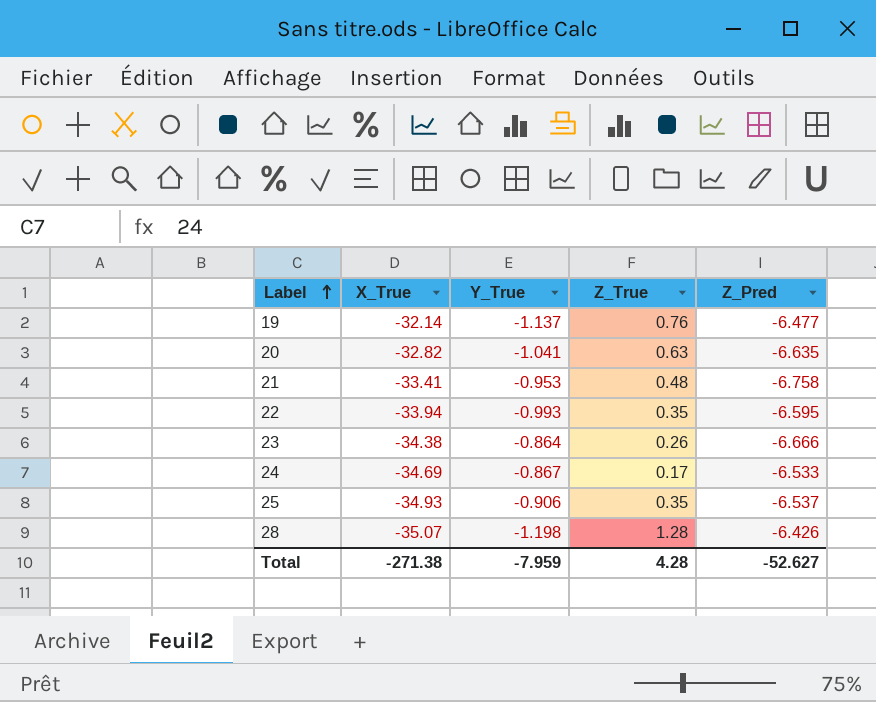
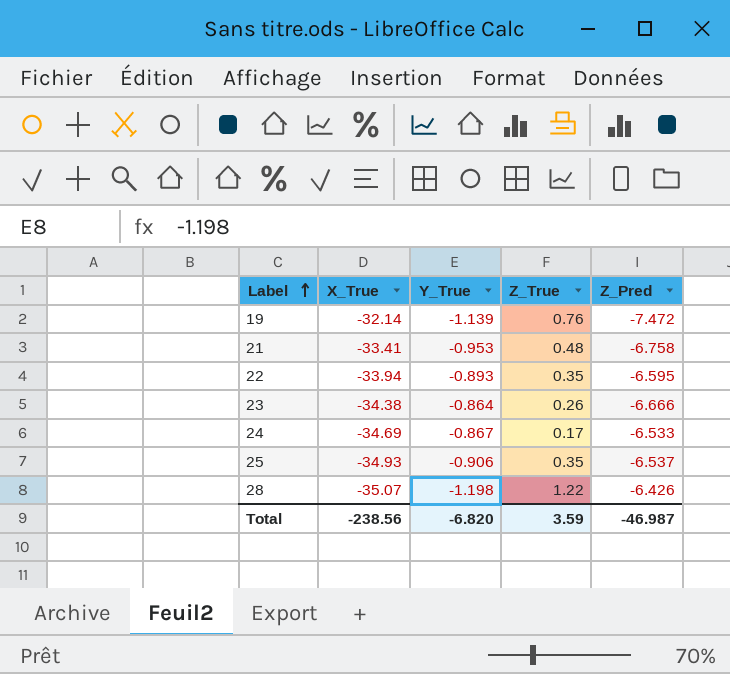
row 20: -32.82 | -1.041 | 0.63 | -6.635 -> none
19 | Y_True: -1.137 -> -1.139
19 | Z_Pred: -6.477 -> -7.472
22 | Y_True: -0.993 -> -0.893
28 | Z_True: 1.28 -> 1.22
Total | X_True: -271.38 -> -238.56
Total | Y_True: -7.959 -> -6.820
Total | Z_True: 4.28 -> 3.59
Total | Z_Pred: -52.627 -> -46.987

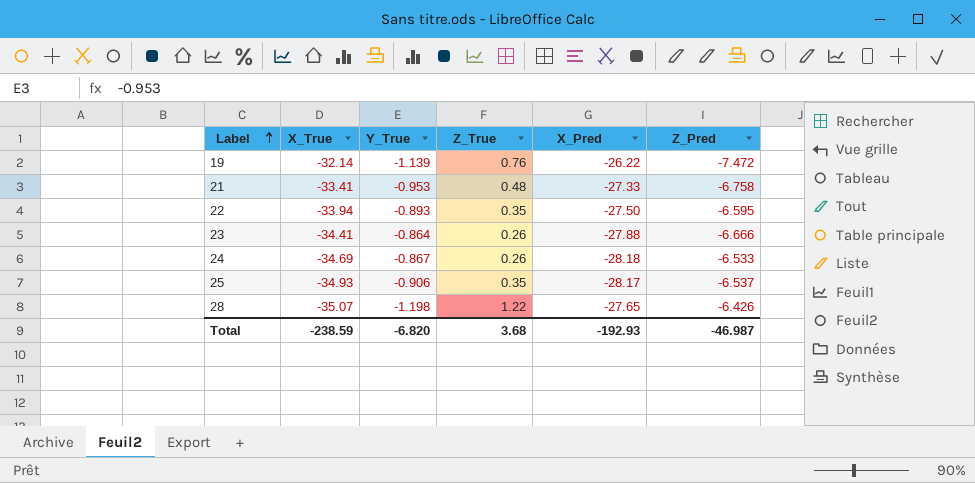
column X_Pred | position: none -> 5
23 | X_True: -34.38 -> -34.41
24 | Z_True: 0.17 -> 0.26
Total | X_True: -238.56 -> -238.59
Total | Z_True: 3.59 -> 3.68

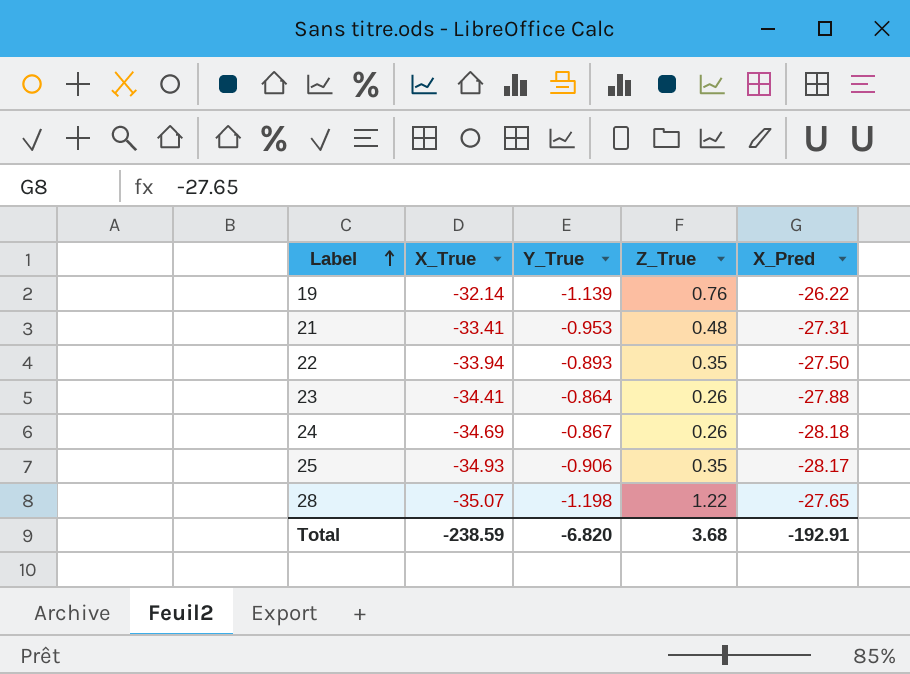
column Z_Pred | position: 6 -> none
21 | X_Pred: -27.33 -> -27.31
Total | X_Pred: -192.93 -> -192.91

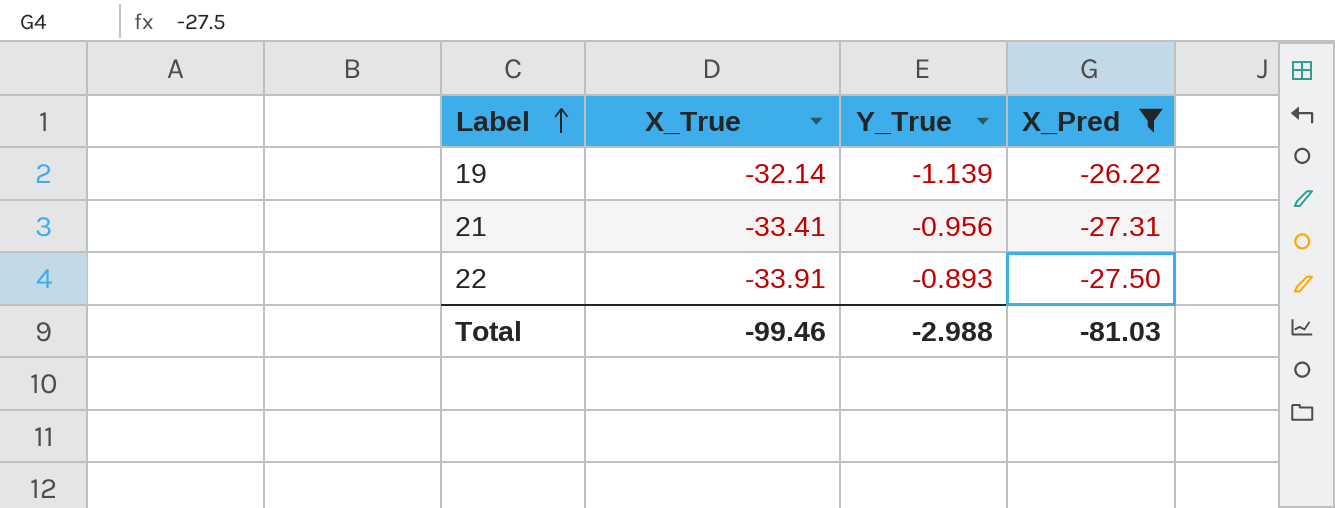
filter: none -> X_Pred >= -27.50
column Z_True | position: 4 -> none
21 | Y_True: -0.953 -> -0.956
22 | X_True: -33.94 -> -33.91
Total | X_True: -238.59 -> -99.46
Total | Y_True: -6.820 -> -2.988
Total | X_Pred: -192.91 -> -81.03

